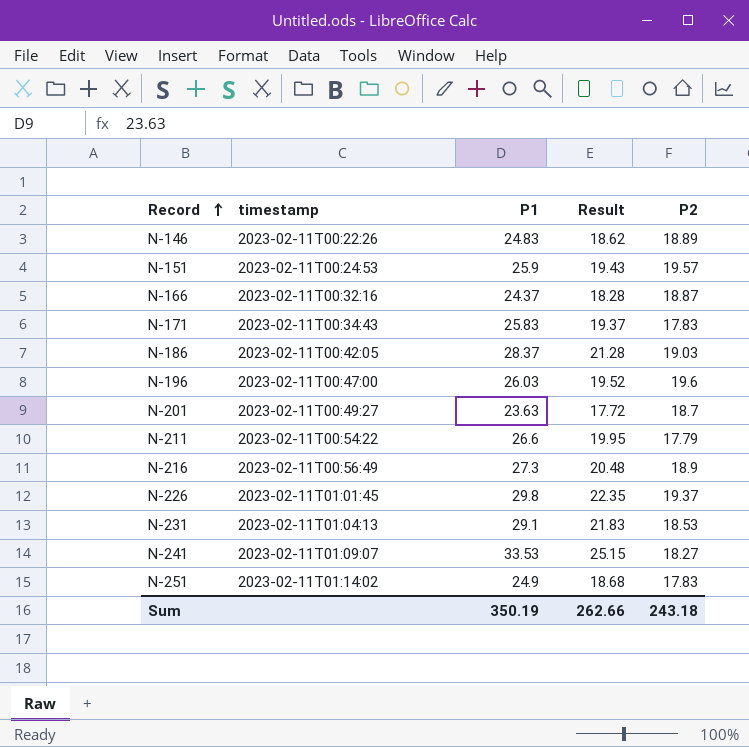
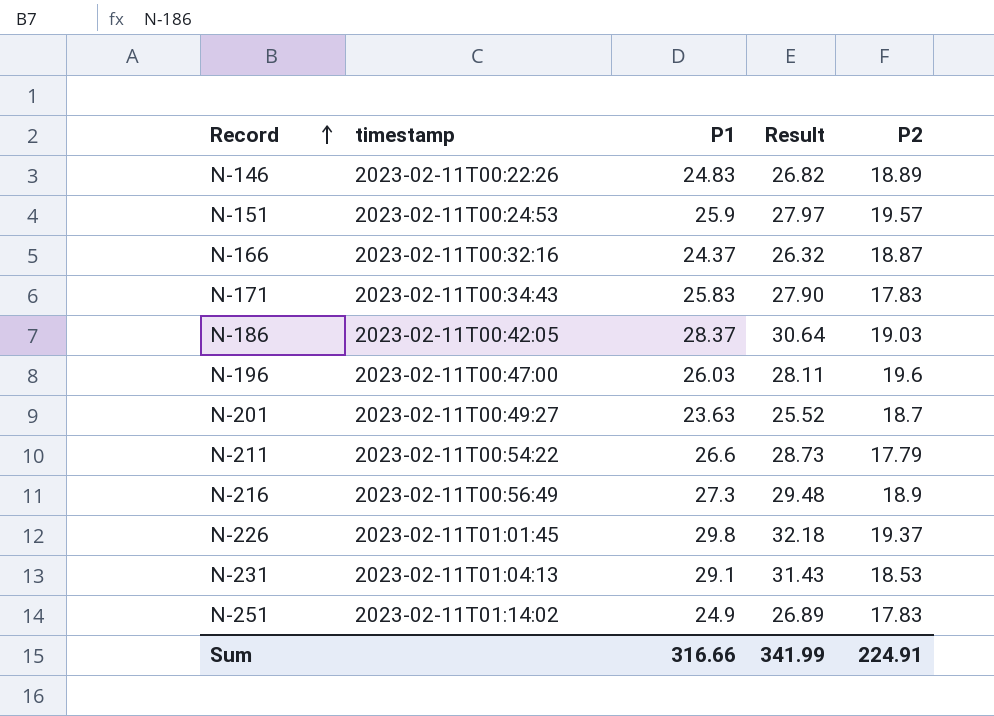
column Result | formula: [P1] * 0.75 -> [P1] * 1.08
row N-241: 2023-02-11T01:09:07 | 33.53 | 25.15 | 18.27 -> none
Sum | P1: 350.19 -> 316.66
Sum | Result: 262.66 -> 341.99
Sum | P2: 243.18 -> 224.91

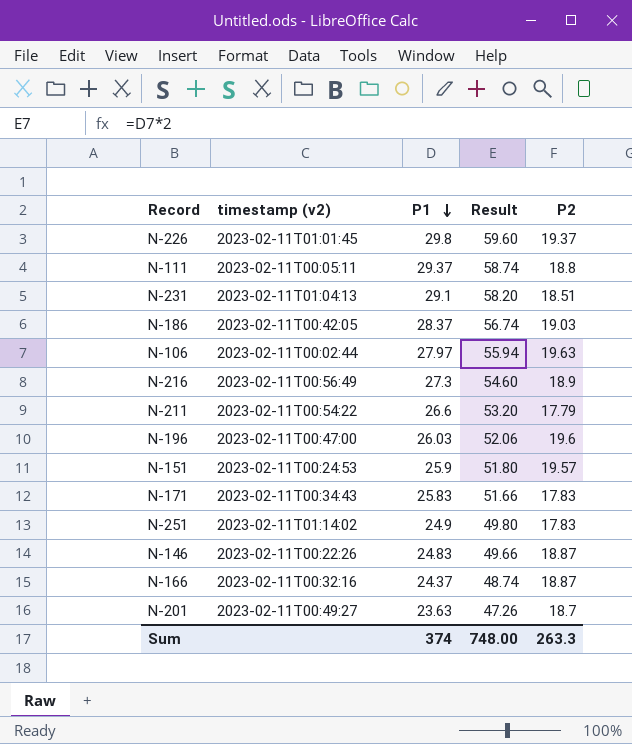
row order: Record ascending -> P1 descending
column name: timestamp -> timestamp (v2)
column Result | formula: [P1] * 1.08 -> [P1] * 2
row N-111: none -> 2023-02-11T00:05:11 | 29.37 | 58.74 | 18.8
N-231 | P2: 18.53 -> 18.51
row N-106: none -> 2023-02-11T00:02:44 | 27.97 | 55.94 | 19.63
N-146 | P2: 18.89 -> 18.87
Sum | P1: 316.66 -> 374
Sum | Result: 341.99 -> 748.00
Sum | P2: 224.91 -> 263.3

